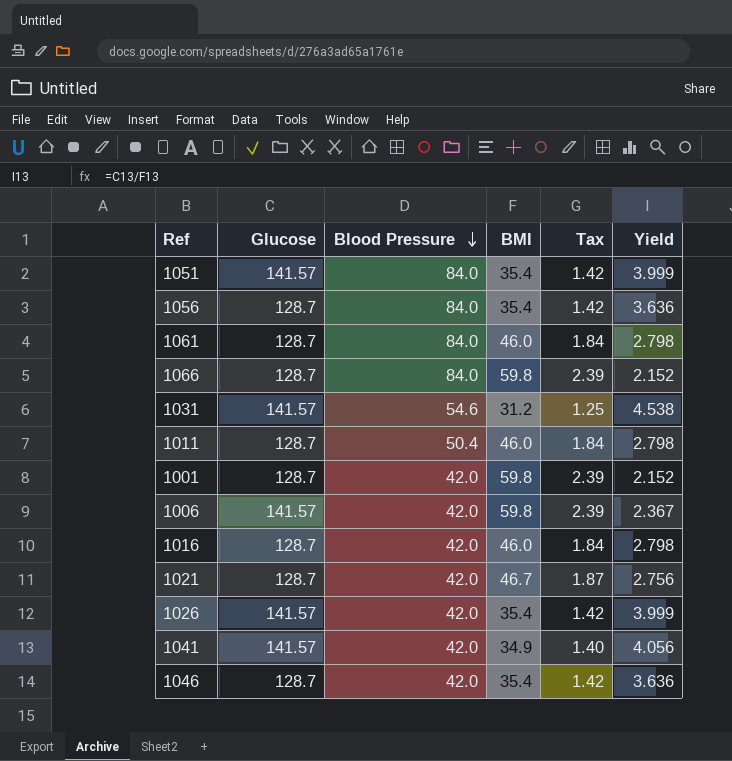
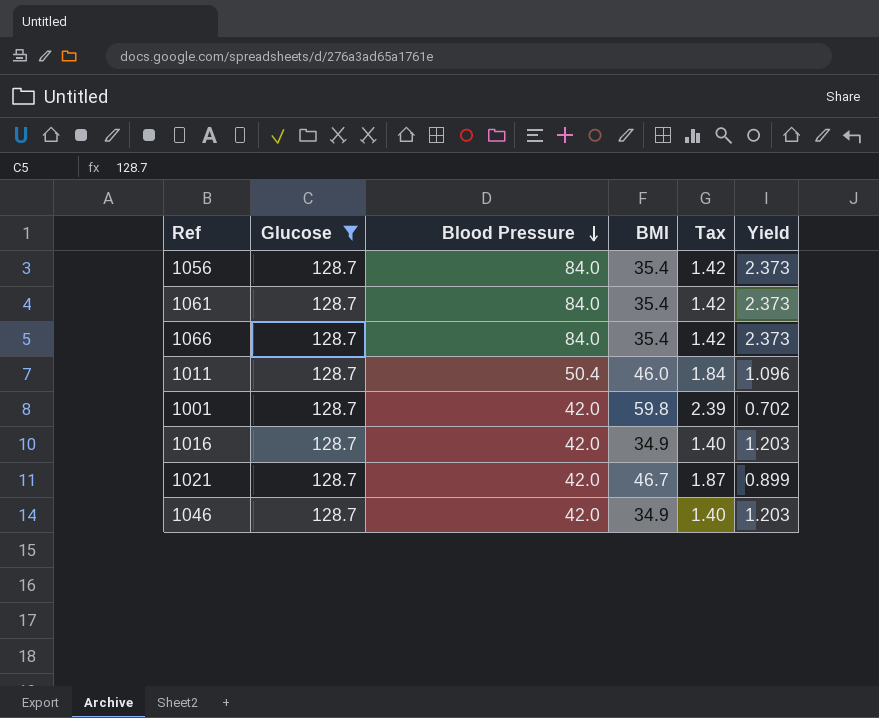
filter: none -> Glucose = 128.7
column Yield | formula: [Glucose] / [BMI] -> [Blood Pressure] / [BMI]
1061 | BMI: 46.0 -> 35.4
1061 | Tax: 1.84 -> 1.42
1066 | BMI: 59.8 -> 35.4
1066 | Tax: 2.39 -> 1.42
1016 | BMI: 46.0 -> 34.9
1016 | Tax: 1.84 -> 1.40
1046 | BMI: 35.4 -> 34.9
1046 | Tax: 1.42 -> 1.40

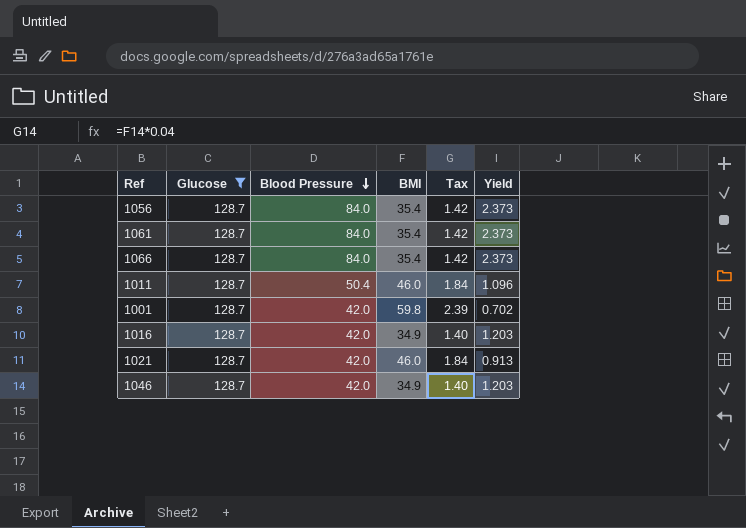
1021 | BMI: 46.7 -> 46.0
1021 | Tax: 1.87 -> 1.84
1021 | Yield: 0.899 -> 0.913

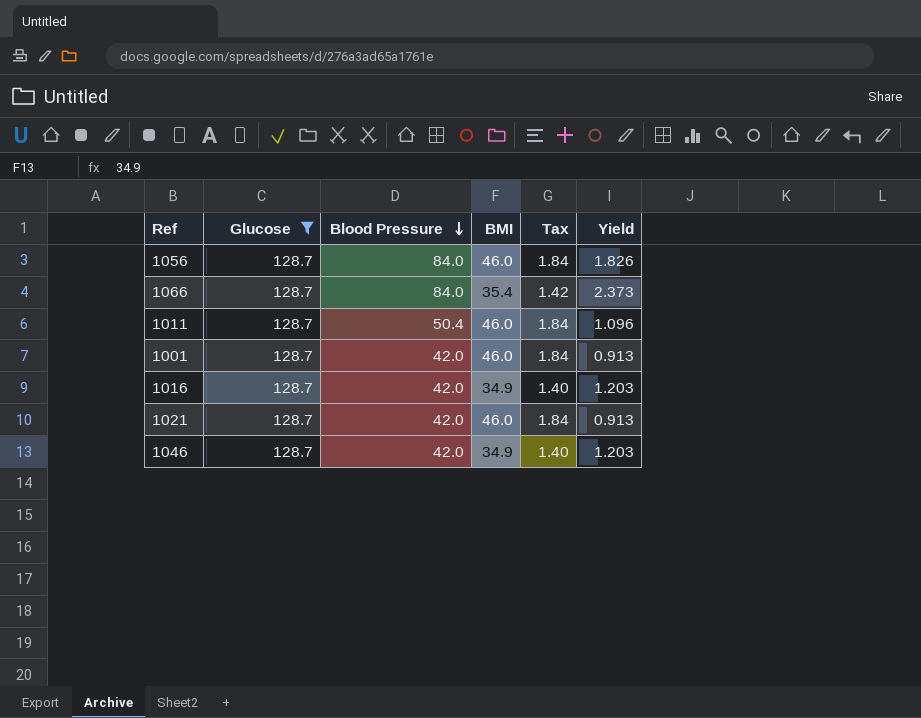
row 1061: 128.7 | 84.0 | 35.4 | 1.42 | 2.373 -> none
1056 | BMI: 35.4 -> 46.0
1056 | Tax: 1.42 -> 1.84
1056 | Yield: 2.373 -> 1.826
1001 | BMI: 59.8 -> 46.0
1001 | Tax: 2.39 -> 1.84
1001 | Yield: 0.702 -> 0.913

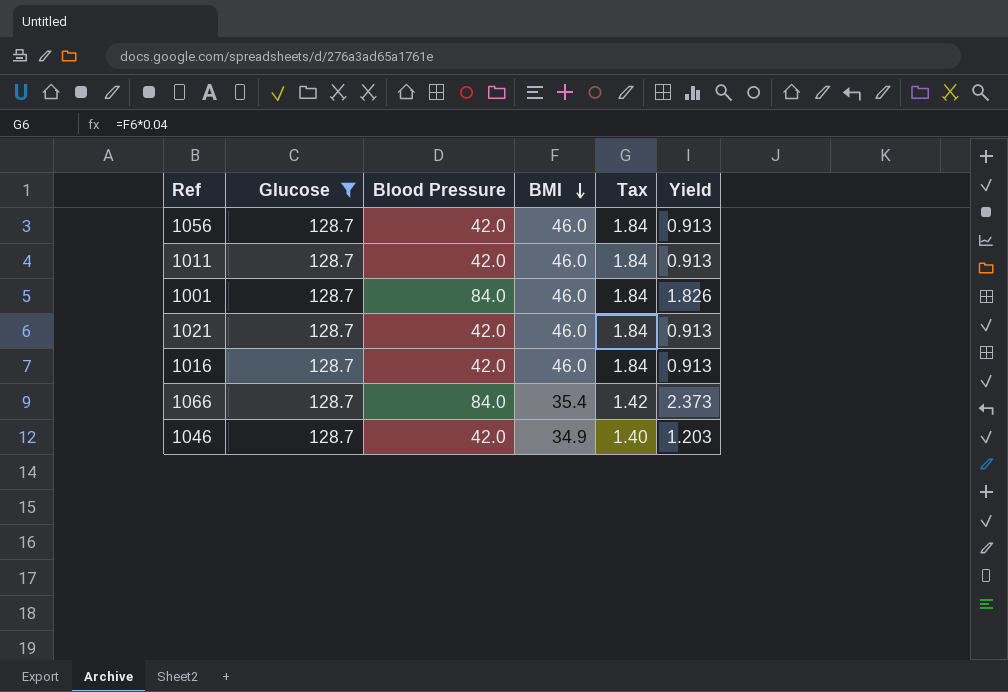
row order: Blood Pressure descending -> BMI descending
1056 | Blood Pressure: 84.0 -> 42.0
1056 | Yield: 1.826 -> 0.913
1011 | Blood Pressure: 50.4 -> 42.0
1011 | Yield: 1.096 -> 0.913
1001 | Blood Pressure: 42.0 -> 84.0
1001 | Yield: 0.913 -> 1.826
1016 | BMI: 34.9 -> 46.0
1016 | Tax: 1.40 -> 1.84
1016 | Yield: 1.203 -> 0.913

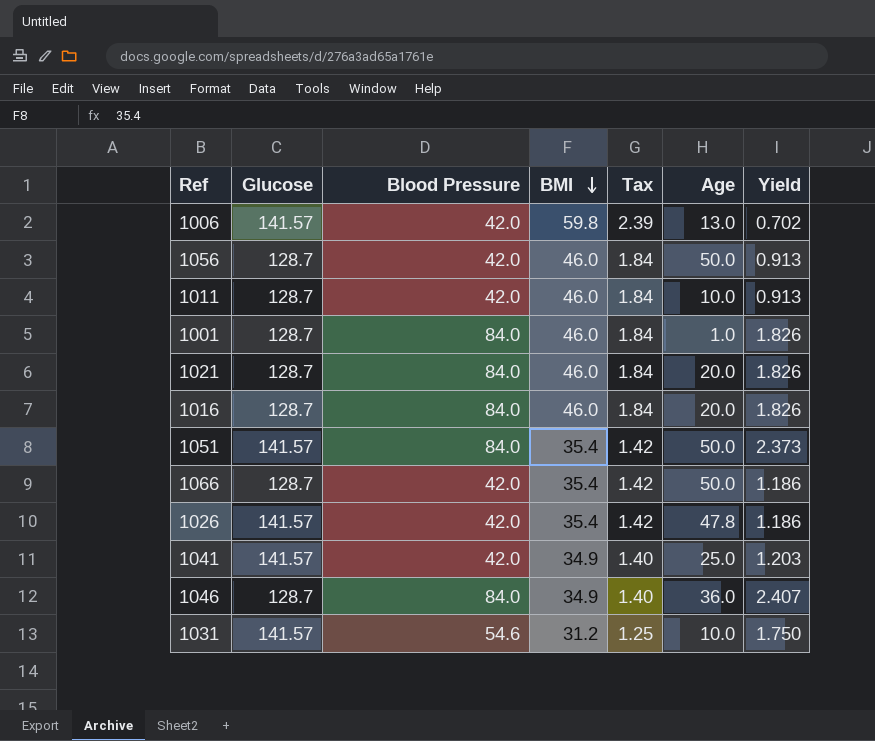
filter: Glucose = 128.7 -> none
column Age | position: none -> 6
1021 | Blood Pressure: 42.0 -> 84.0
1021 | Yield: 0.913 -> 1.826
1016 | Blood Pressure: 42.0 -> 84.0
1016 | Yield: 0.913 -> 1.826
1066 | Blood Pressure: 84.0 -> 42.0
1066 | Yield: 2.373 -> 1.186
1046 | Blood Pressure: 42.0 -> 84.0
1046 | Yield: 1.203 -> 2.407

